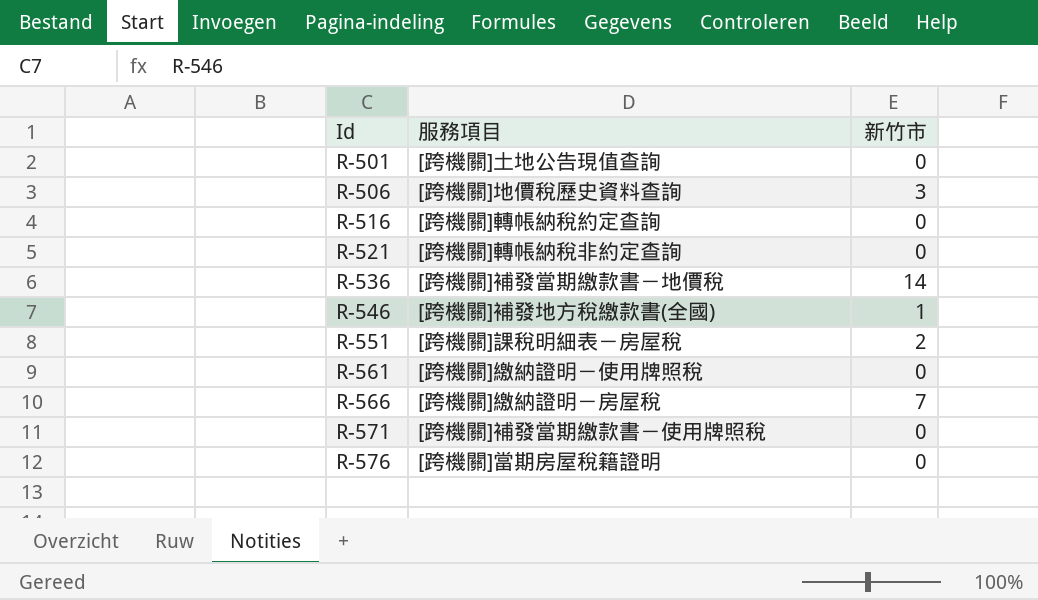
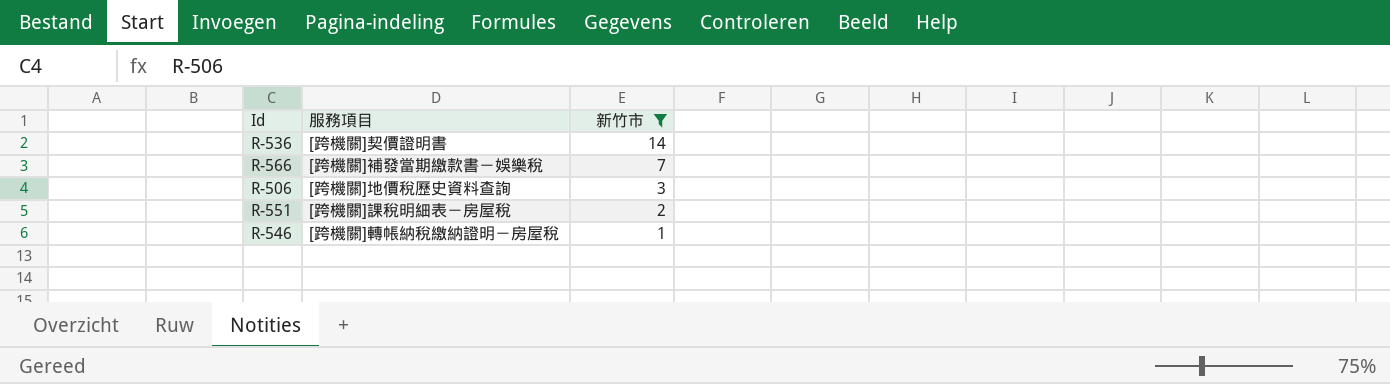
filter: none -> 新竹市 != 0
row order: Id ascending -> 新竹市 descending
R-536 | 服務項目: [跨機關]補發當期繳款書－地價稅 -> [跨機關]契價證明書
R-566 | 服務項目: [跨機關]繳納證明－房屋稅 -> [跨機關]補發當期繳款書－娛樂稅
R-546 | 服務項目: [跨機關]補發地方稅繳款書(全國) -> [跨機關]轉帳納稅繳納證明－房屋稅

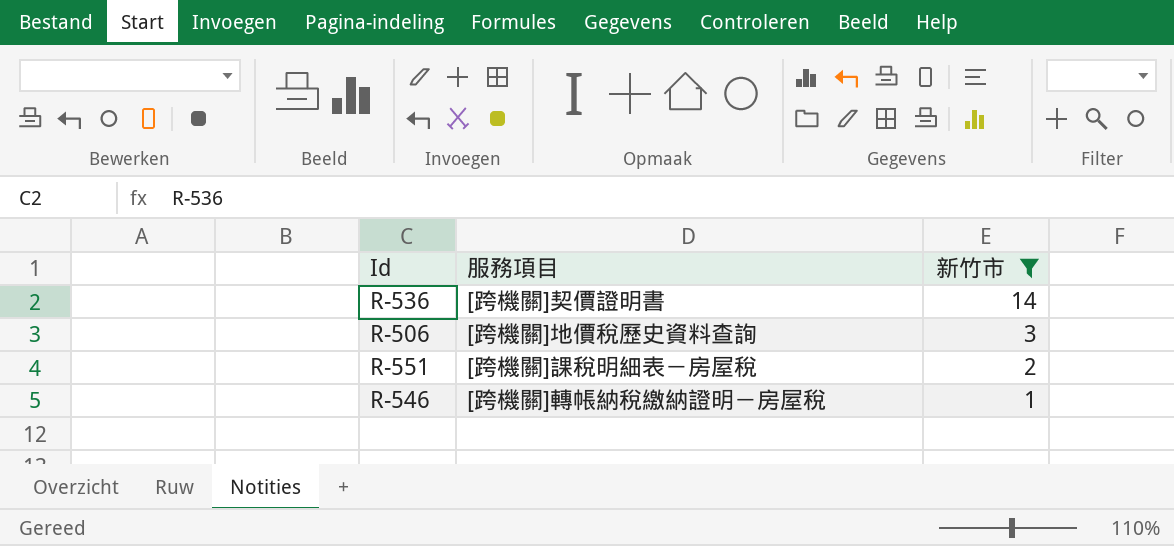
row R-566: [跨機關]補發當期繳款書－娛樂稅 | 7 -> none

